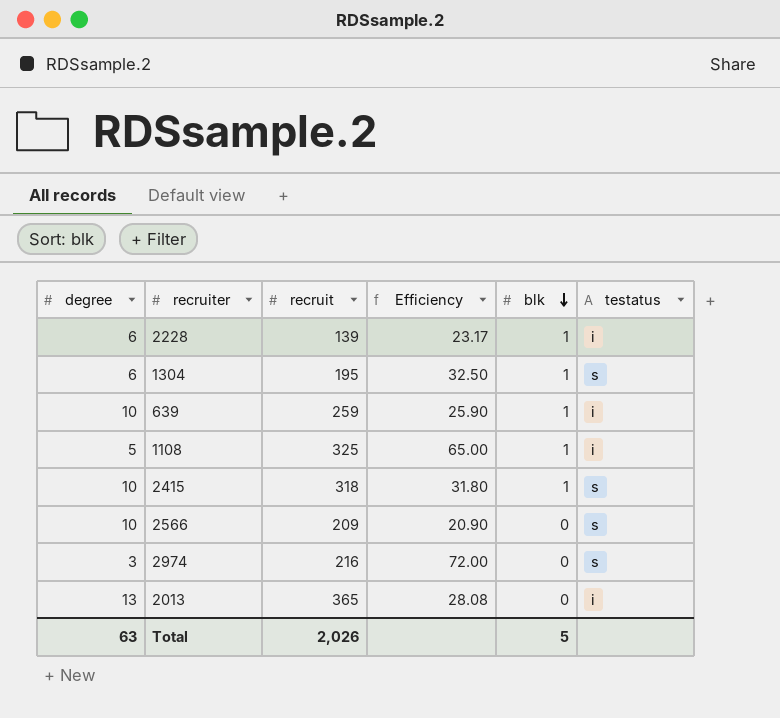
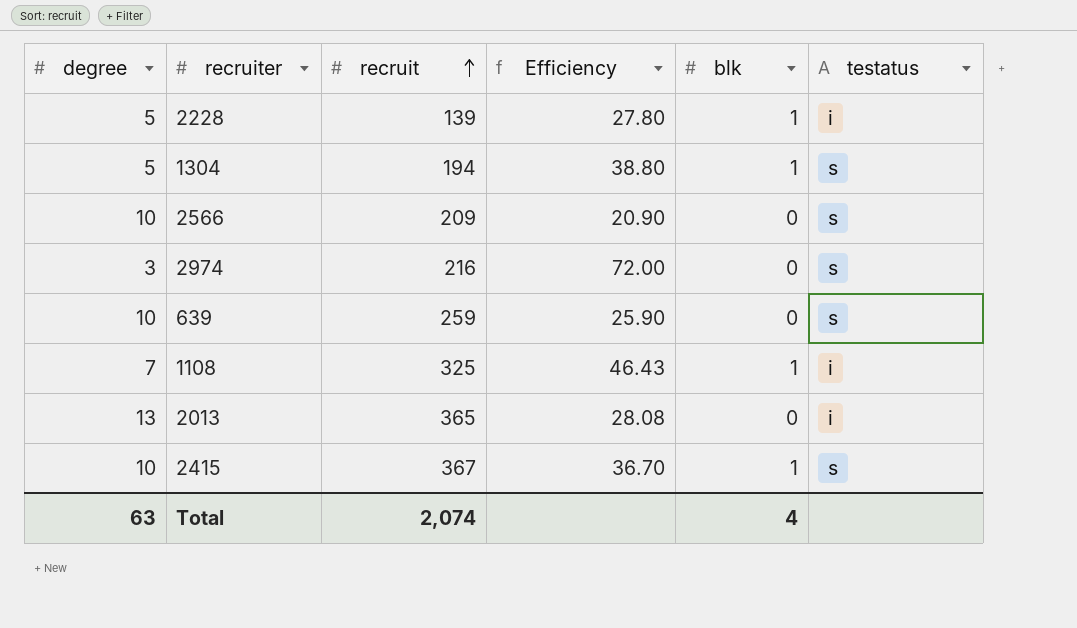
row order: blk descending -> recruit ascending
2228 | degree: 6 -> 5
2228 | Efficiency: 23.17 -> 27.80
1304 | degree: 6 -> 5
1304 | recruit: 195 -> 194
1304 | Efficiency: 32.50 -> 38.80
639 | blk: 1 -> 0
639 | testatus: i -> s
1108 | degree: 5 -> 7
1108 | Efficiency: 65.00 -> 46.43
2415 | recruit: 318 -> 367
2415 | Efficiency: 31.80 -> 36.70
Total | recruit: 2,026 -> 2,074
Total | blk: 5 -> 4

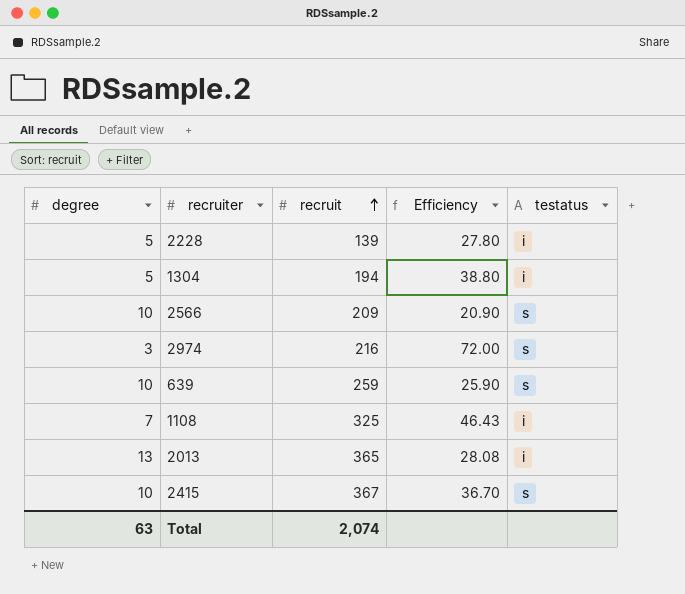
column blk | position: 5 -> none
1304 | testatus: s -> i

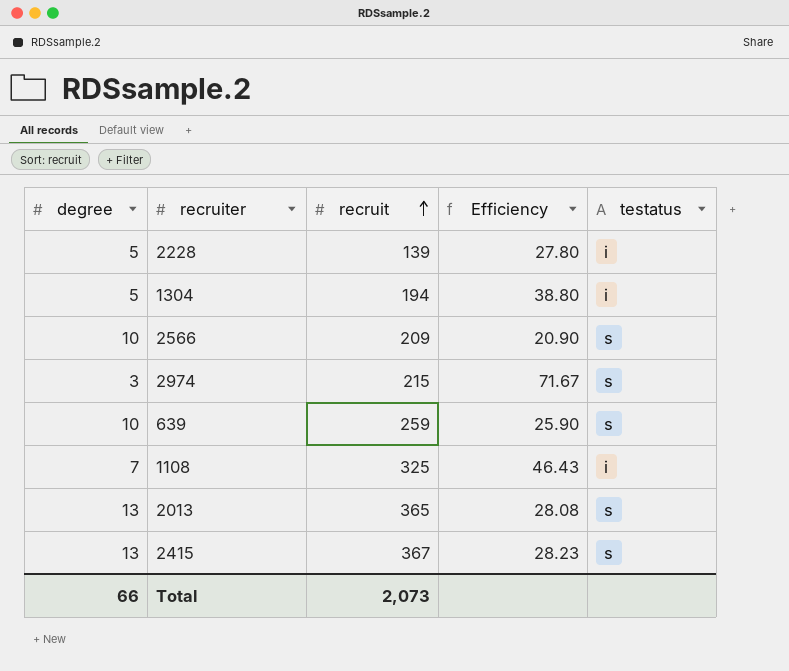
2974 | recruit: 216 -> 215
2974 | Efficiency: 72.00 -> 71.67
2013 | testatus: i -> s
2415 | degree: 10 -> 13
2415 | Efficiency: 36.70 -> 28.23
Total | degree: 63 -> 66
Total | recruit: 2,074 -> 2,073

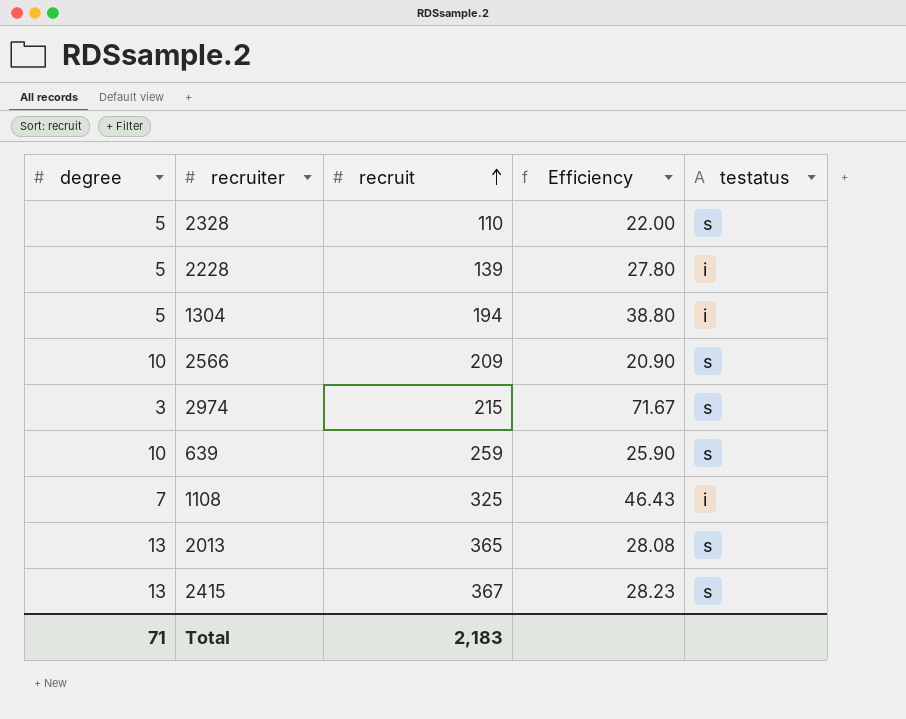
row 2328: none -> 5 | 110 | 22.00 | s
Total | degree: 66 -> 71
Total | recruit: 2,073 -> 2,183

